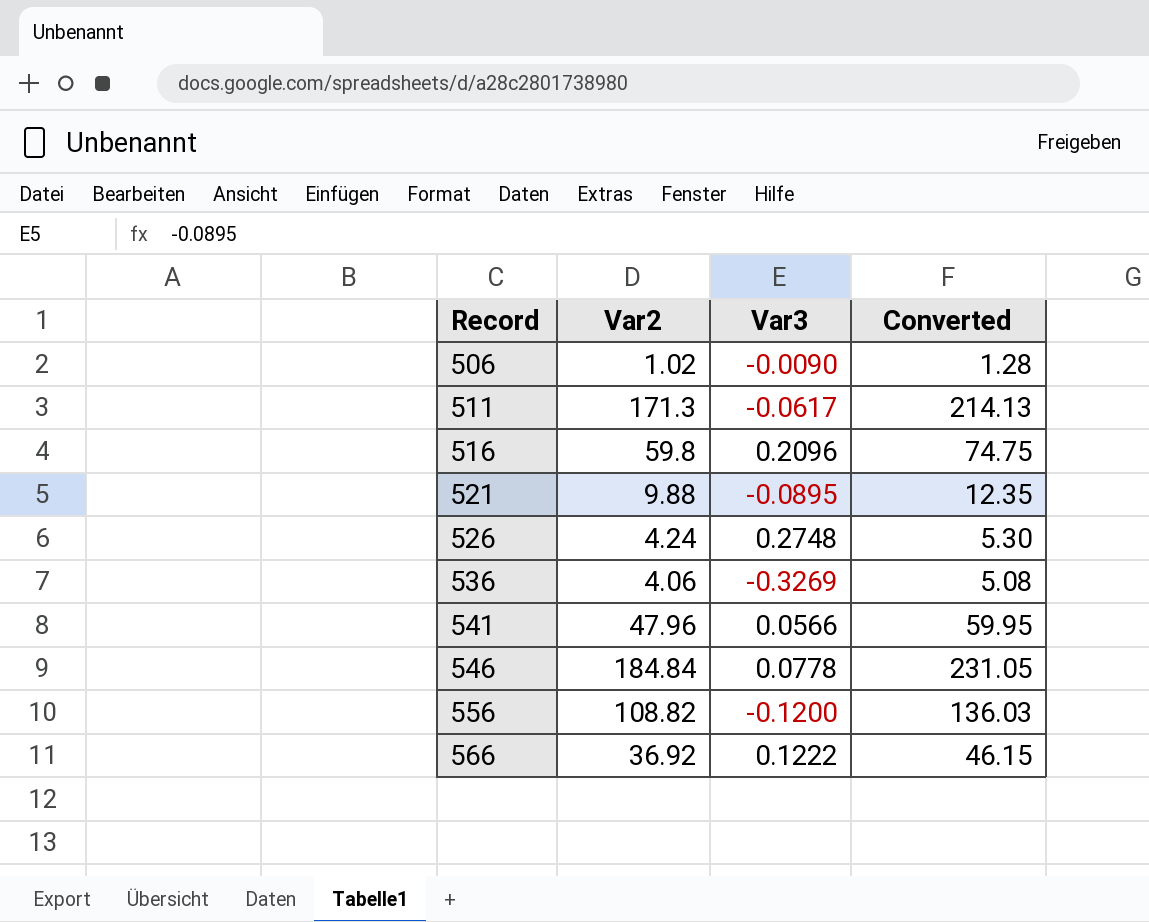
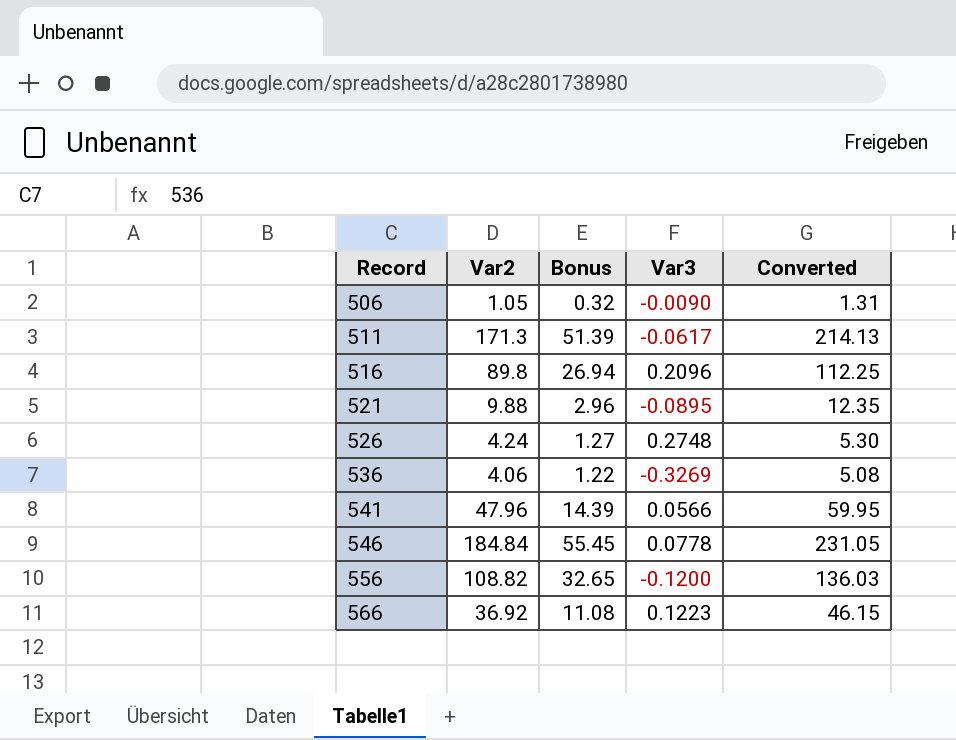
column Bonus | formula: none -> [Var2] * 0.3
506 | Var2: 1.02 -> 1.05
506 | Converted: 1.28 -> 1.31
516 | Var2: 59.8 -> 89.8
516 | Converted: 74.75 -> 112.25
566 | Var3: 0.1222 -> 0.1223

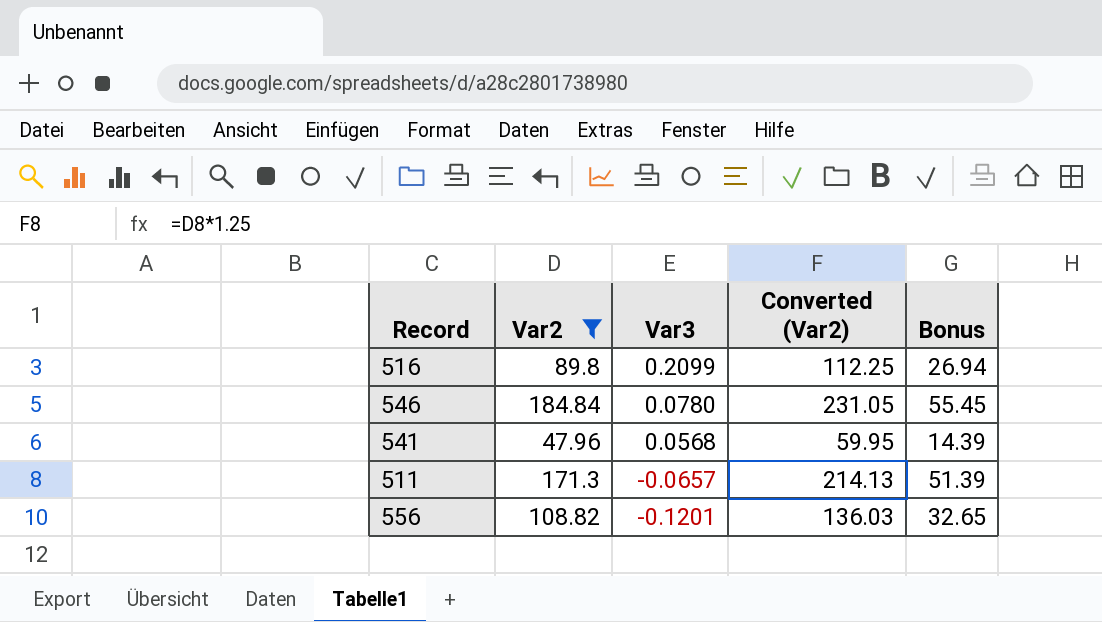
filter: none -> Var2 >= 47.96
row order: Record ascending -> Var3 descending
column name: Converted -> Converted (Var2)
column Bonus | position: 3 -> 5
516 | Var3: 0.2096 -> 0.2099
546 | Var3: 0.0778 -> 0.0780
541 | Var3: 0.0566 -> 0.0568
511 | Var3: -0.0617 -> -0.0657
556 | Var3: -0.1200 -> -0.1201

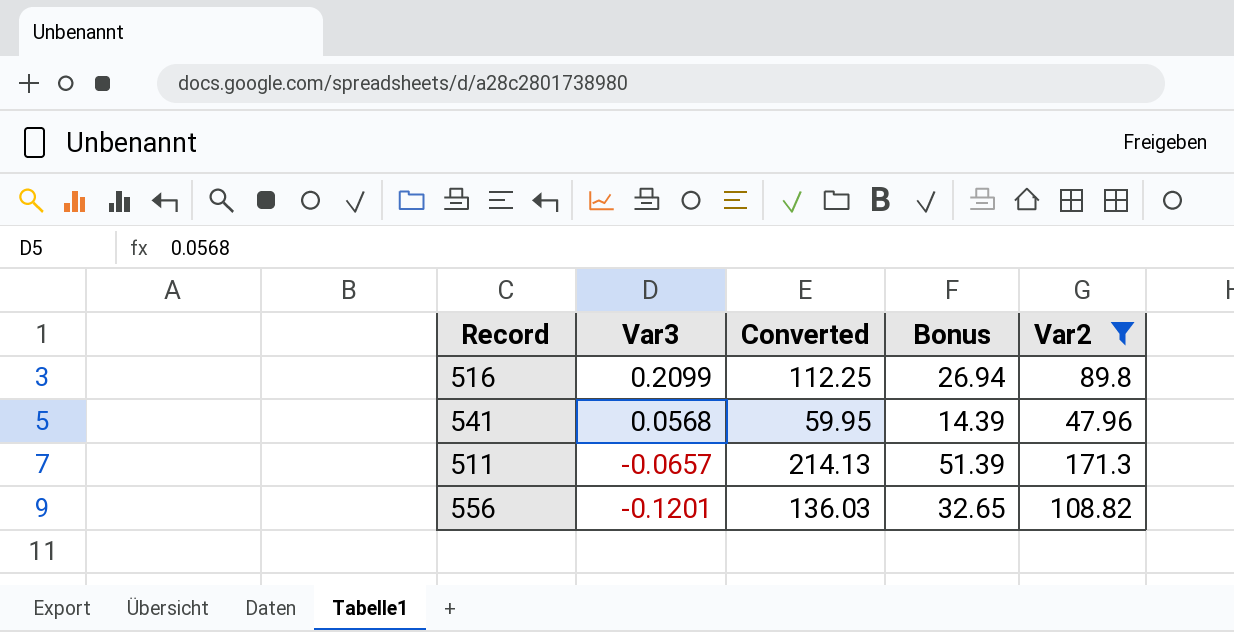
column name: Converted (Var2) -> Converted
column Var2 | position: 2 -> 5
row 546: 184.84 | 0.0780 | 231.05 | 55.45 -> none

